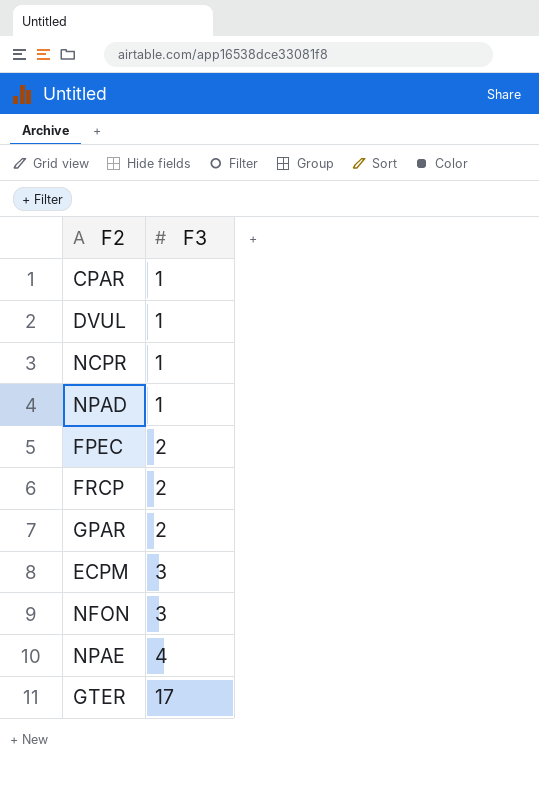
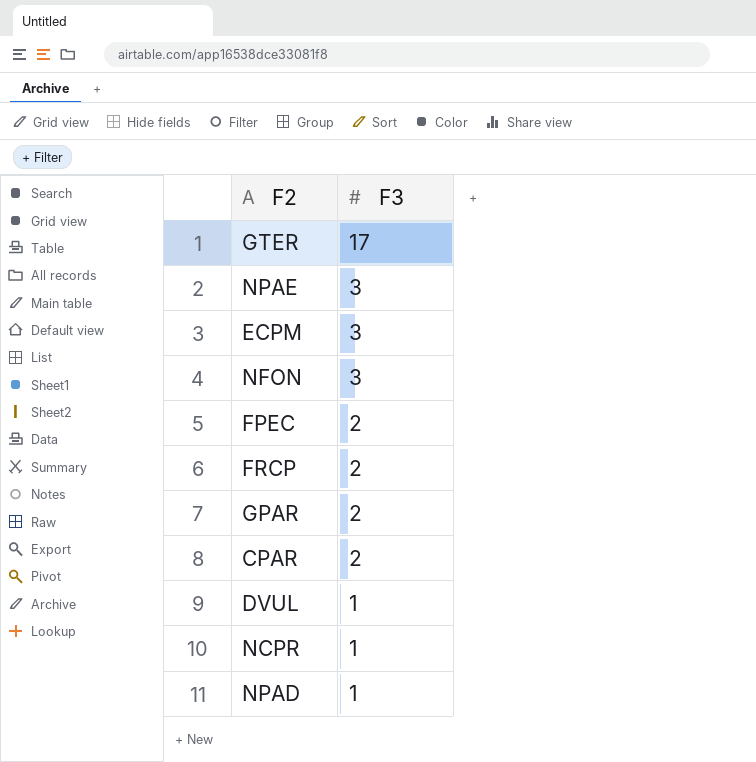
row order: F3 ascending -> F3 descending
NPAE | F3: 4 -> 3
CPAR | F3: 1 -> 2

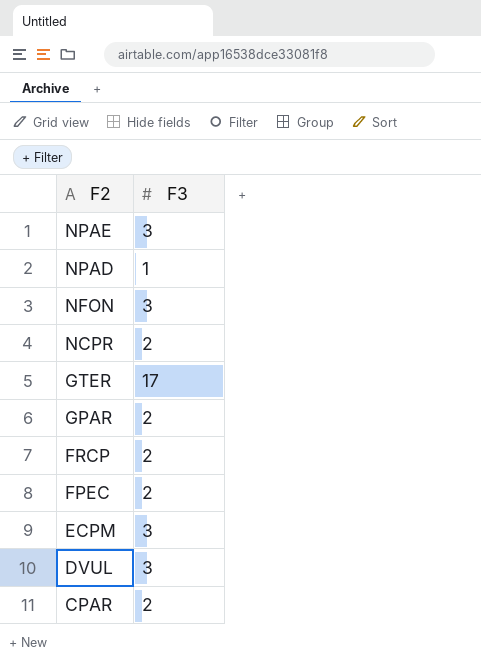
row order: F3 descending -> F2 descending
NCPR | F3: 1 -> 2
DVUL | F3: 1 -> 3

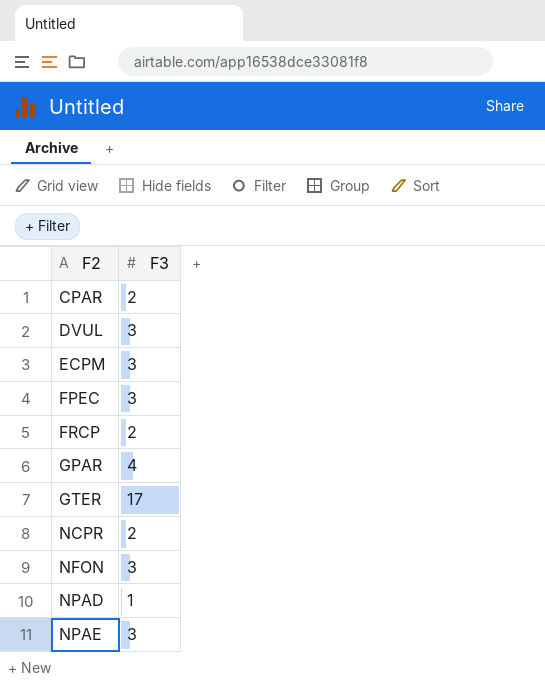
row order: F2 descending -> F2 ascending
FPEC | F3: 2 -> 3
GPAR | F3: 2 -> 4

